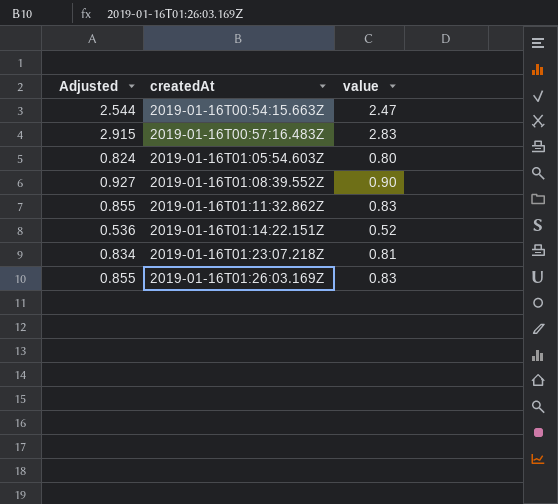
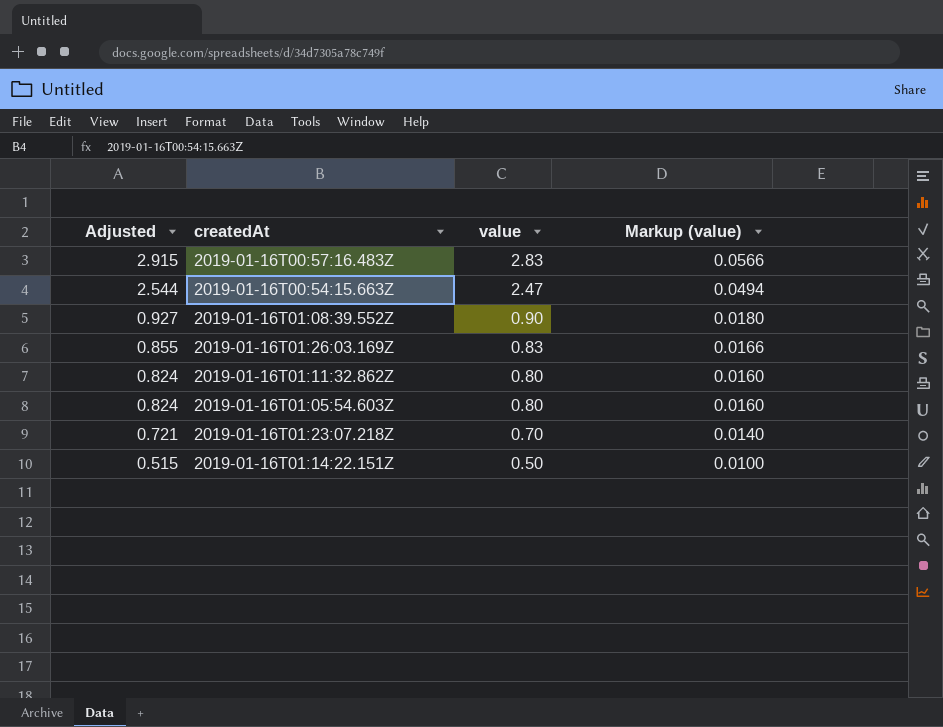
row order: createdAt ascending -> Adjusted descending
column Markup (value) | formula: none -> [value] * 0.02
2019-01-16T01:11:32.862Z | Adjusted: 0.855 -> 0.824
2019-01-16T01:11:32.862Z | value: 0.83 -> 0.80
2019-01-16T01:23:07.218Z | Adjusted: 0.834 -> 0.721
2019-01-16T01:23:07.218Z | value: 0.81 -> 0.70
2019-01-16T01:14:22.151Z | Adjusted: 0.536 -> 0.515
2019-01-16T01:14:22.151Z | value: 0.52 -> 0.50

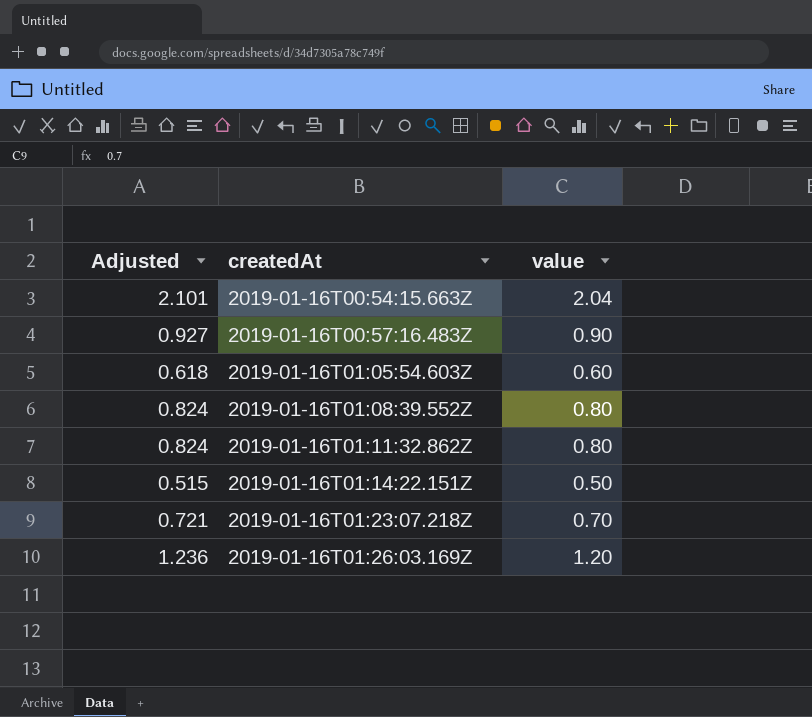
row order: Adjusted descending -> createdAt ascending
column Markup (value) | formula: [value] * 0.02 -> none
2019-01-16T00:54:15.663Z | Adjusted: 2.544 -> 2.101
2019-01-16T00:54:15.663Z | value: 2.47 -> 2.04
2019-01-16T00:57:16.483Z | Adjusted: 2.915 -> 0.927
2019-01-16T00:57:16.483Z | value: 2.83 -> 0.90
2019-01-16T01:05:54.603Z | Adjusted: 0.824 -> 0.618
2019-01-16T01:05:54.603Z | value: 0.80 -> 0.60
2019-01-16T01:08:39.552Z | Adjusted: 0.927 -> 0.824
2019-01-16T01:08:39.552Z | value: 0.90 -> 0.80
2019-01-16T01:26:03.169Z | Adjusted: 0.855 -> 1.236
2019-01-16T01:26:03.169Z | value: 0.83 -> 1.20

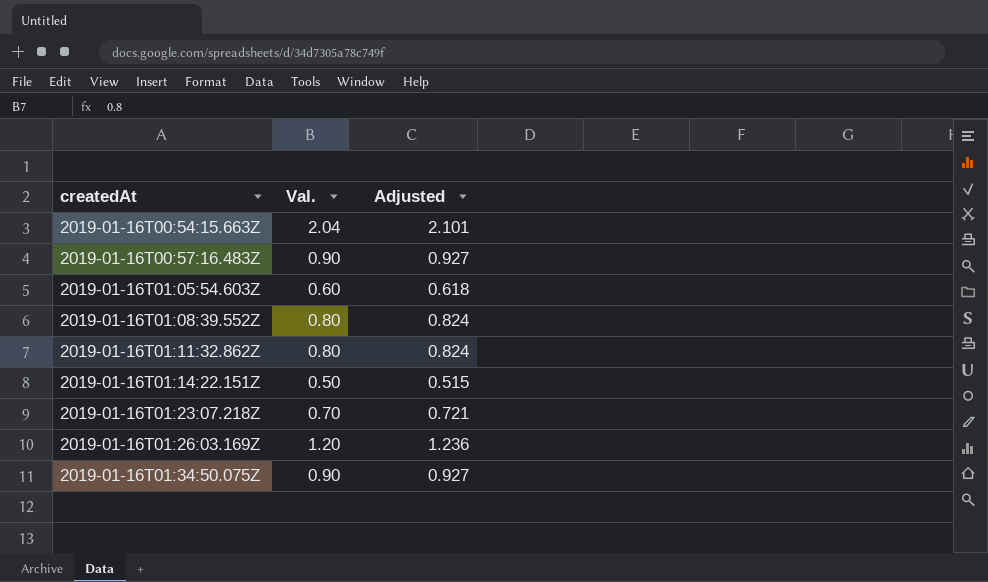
column name: value -> Val.
column Adjusted | position: 1 -> 3
row 2019-01-16T01:34:50.075Z: none -> 0.90 | 0.927

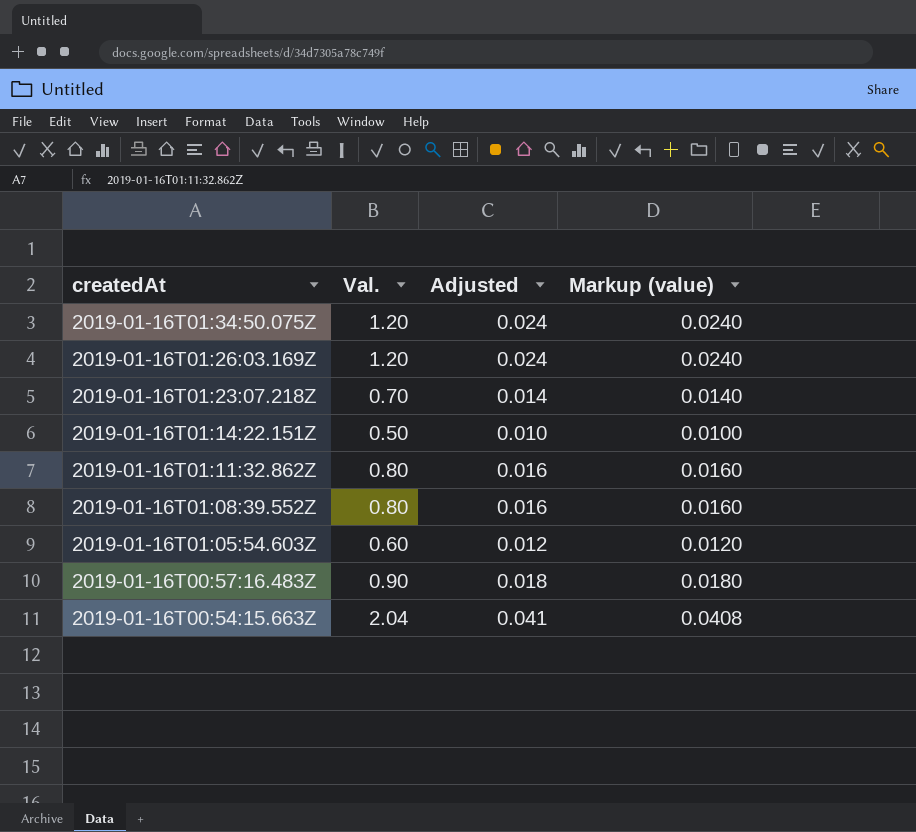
row order: createdAt ascending -> createdAt descending
column Adjusted | formula: [Val.] * 1.03 -> [Val.] * 0.02
column Markup (value) | formula: none -> [Val.] * 0.02
2019-01-16T01:34:50.075Z | Val.: 0.90 -> 1.20

